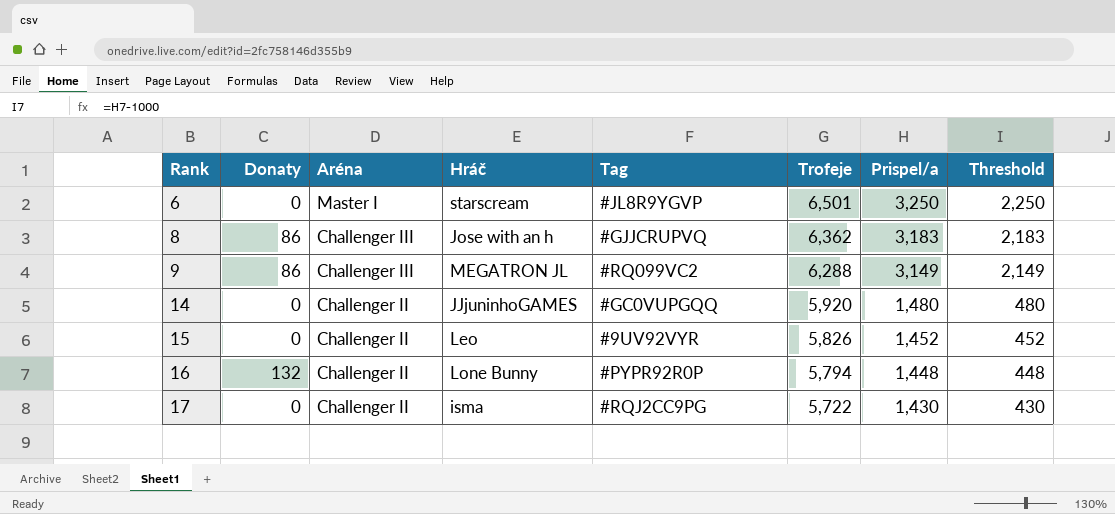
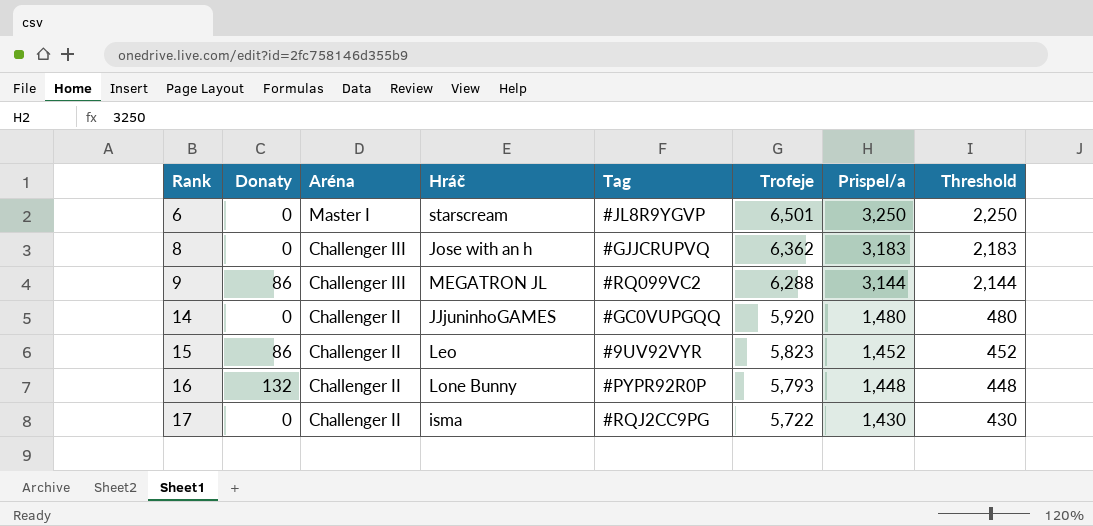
8 | Donaty: 86 -> 0
9 | Prispel/a: 3,149 -> 3,144
9 | Threshold: 2,149 -> 2,144
15 | Donaty: 0 -> 86
15 | Trofeje: 5,826 -> 5,823
16 | Trofeje: 5,794 -> 5,793

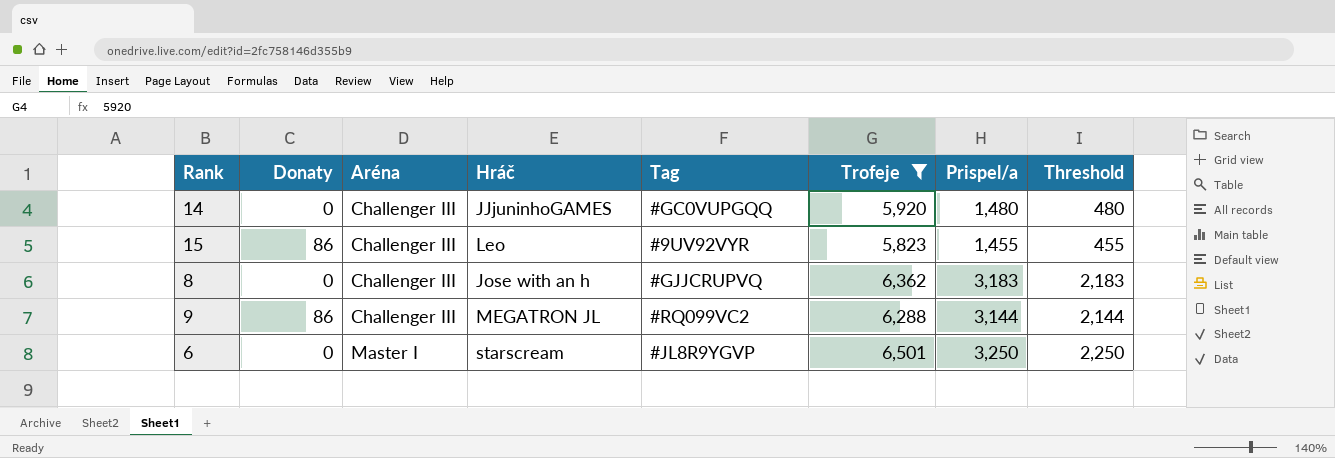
filter: none -> Trofeje >= 5,823
row order: Rank ascending -> Aréna ascending
14 | Aréna: Challenger II -> Challenger III
15 | Aréna: Challenger II -> Challenger III
15 | Prispel/a: 1,452 -> 1,455
15 | Threshold: 452 -> 455

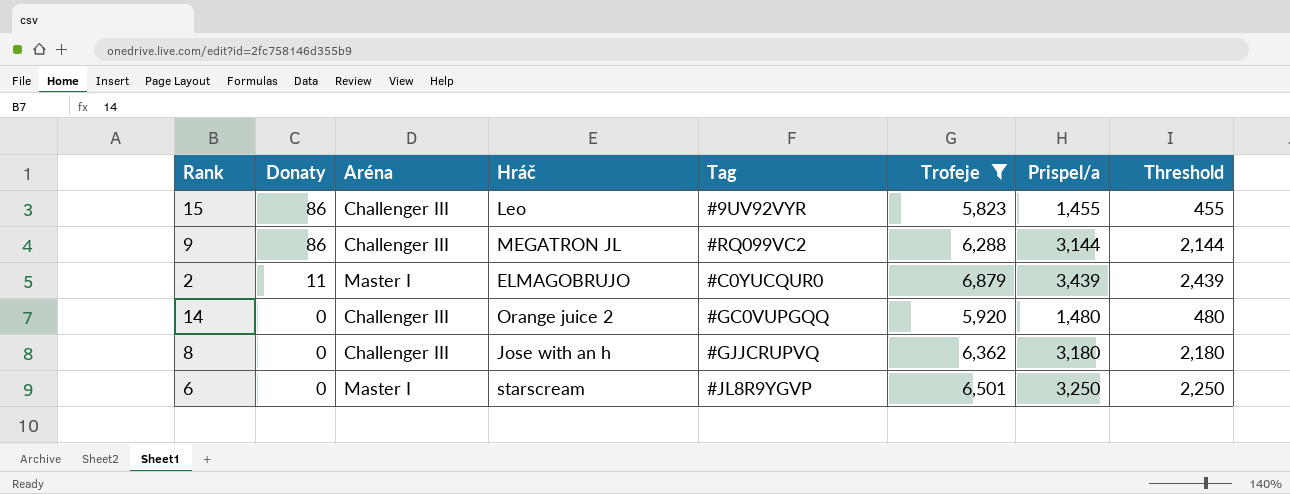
row order: Aréna ascending -> Donaty descending
row 2: none -> 11 | Master I | ELMAGOBRUJO | #C0YUCQUR0 | 6,879 | 3,439 | 2,439
14 | Hráč: JJjuninhoGAMES -> Orange juice 2
8 | Prispel/a: 3,183 -> 3,180
8 | Threshold: 2,183 -> 2,180

